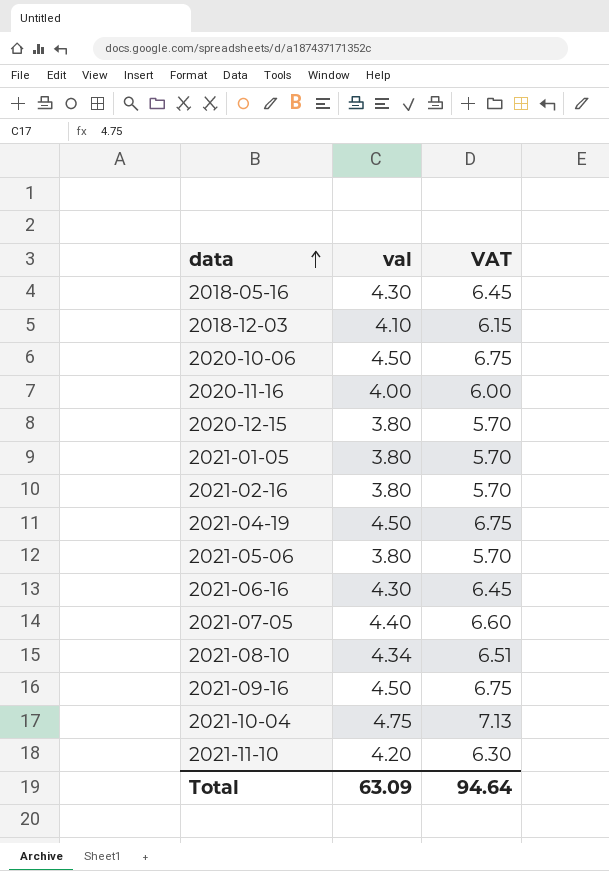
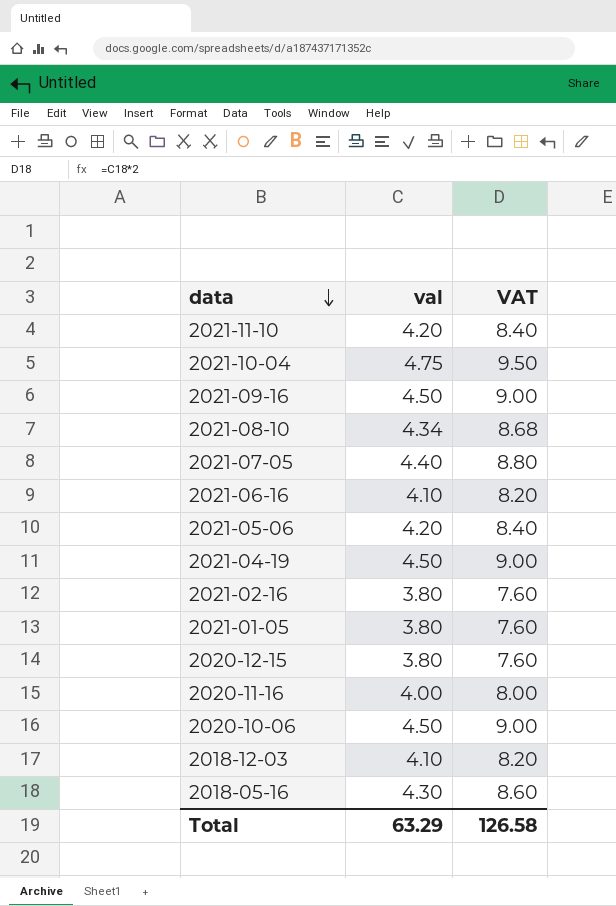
row order: data ascending -> data descending
column VAT | formula: [val] * 1.5 -> [val] * 2
2021-06-16 | val: 4.30 -> 4.10
2021-05-06 | val: 3.80 -> 4.20
Total | val: 63.09 -> 63.29
Total | VAT: 94.64 -> 126.58

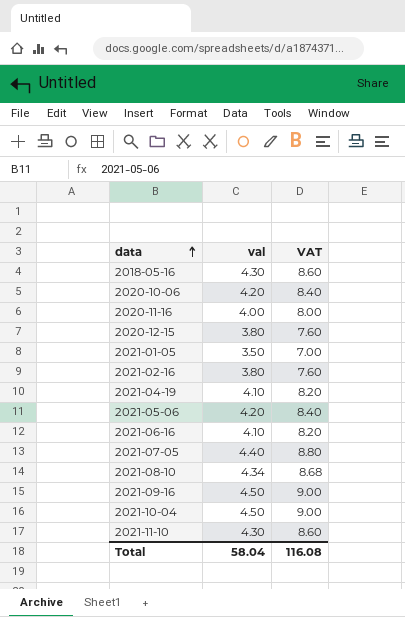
row order: data descending -> data ascending
row 2018-12-03: 4.10 | 8.20 -> none
2020-10-06 | val: 4.50 -> 4.20
2020-10-06 | VAT: 9.00 -> 8.40
2021-01-05 | val: 3.80 -> 3.50
2021-01-05 | VAT: 7.60 -> 7.00
2021-04-19 | val: 4.50 -> 4.10
2021-04-19 | VAT: 9.00 -> 8.20
2021-10-04 | val: 4.75 -> 4.50
2021-10-04 | VAT: 9.50 -> 9.00
2021-11-10 | val: 4.20 -> 4.30
2021-11-10 | VAT: 8.40 -> 8.60
Total | val: 63.29 -> 58.04
Total | VAT: 126.58 -> 116.08

